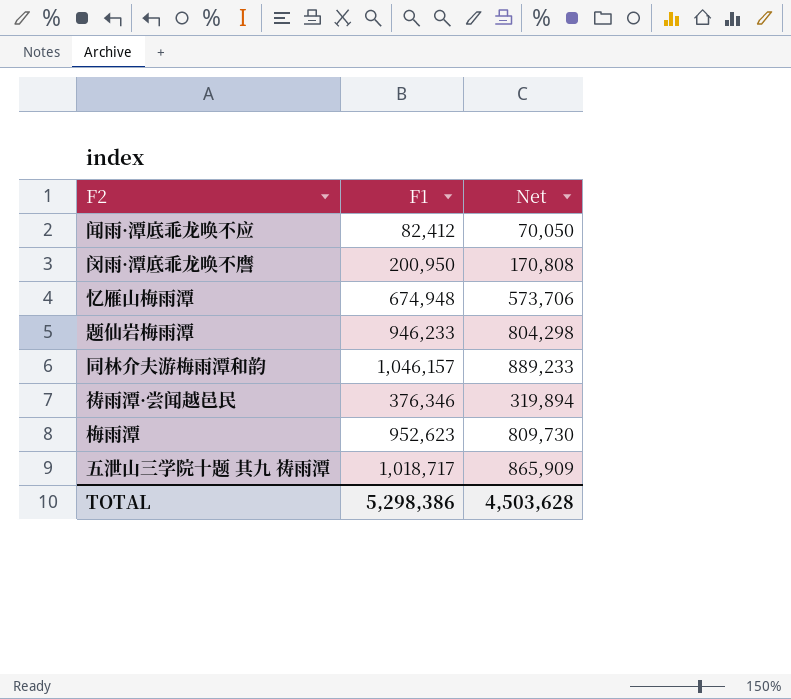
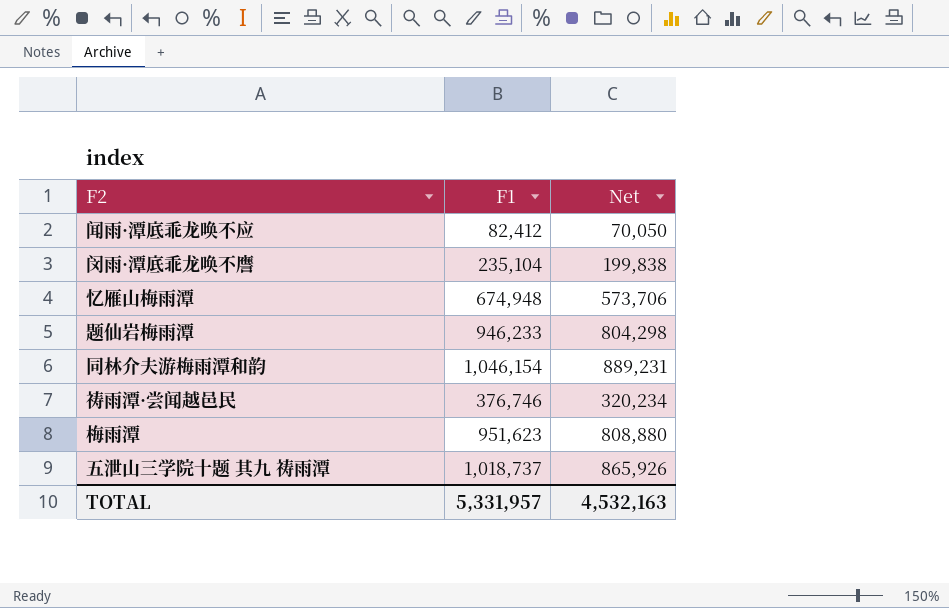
闵雨·潭底乖龙唤不譍 | F1: 200,950 -> 235,104
闵雨·潭底乖龙唤不譍 | Net: 170,808 -> 199,838
同林介夫游梅雨潭和韵 | F1: 1,046,157 -> 1,046,154
同林介夫游梅雨潭和韵 | Net: 889,233 -> 889,231
祷雨潭·尝闻越邑民 | F1: 376,346 -> 376,746
祷雨潭·尝闻越邑民 | Net: 319,894 -> 320,234
梅雨潭 | F1: 952,623 -> 951,623
梅雨潭 | Net: 809,730 -> 808,880
五泄山三学院十题 其九 祷雨潭 | F1: 1,018,717 -> 1,018,737
五泄山三学院十题 其九 祷雨潭 | Net: 865,909 -> 865,926
TOTAL | F1: 5,298,386 -> 5,331,957
TOTAL | Net: 4,503,628 -> 4,532,163

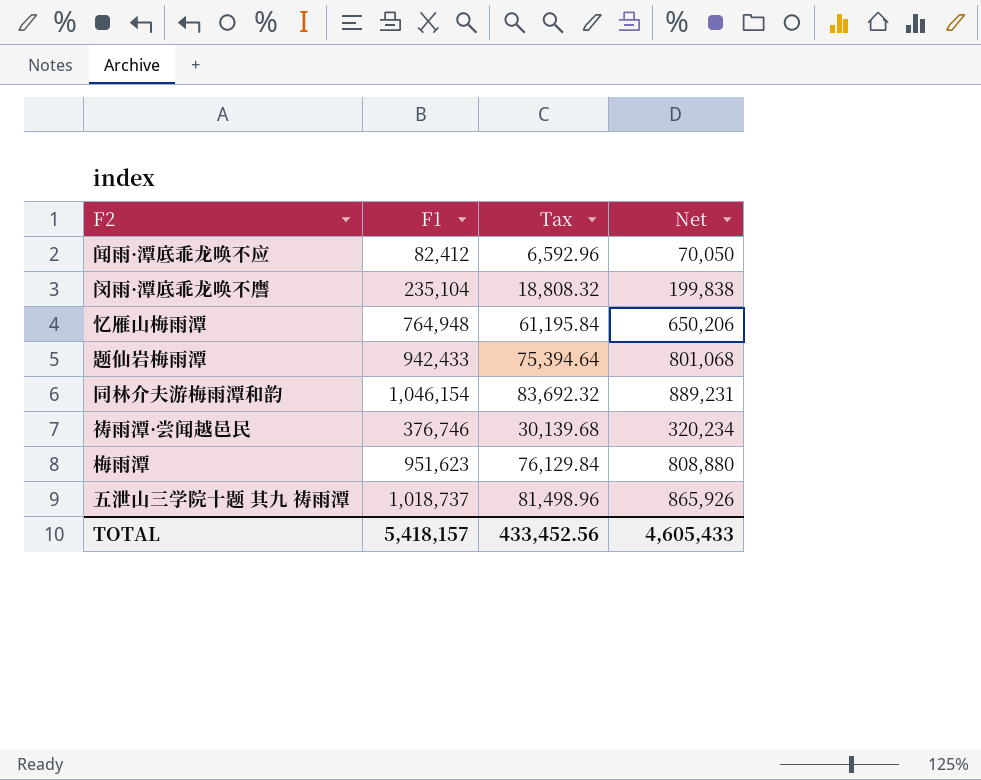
column Tax | formula: none -> [F1] * 0.08
忆雁山梅雨潭 | F1: 674,948 -> 764,948
忆雁山梅雨潭 | Net: 573,706 -> 650,206
题仙岩梅雨潭 | F1: 946,233 -> 942,433
题仙岩梅雨潭 | Net: 804,298 -> 801,068
TOTAL | F1: 5,331,957 -> 5,418,157
TOTAL | Net: 4,532,163 -> 4,605,433

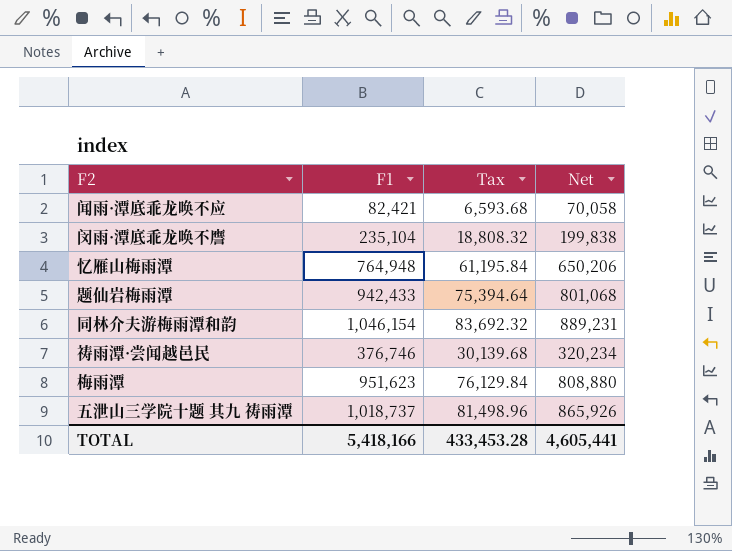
闻雨·潭底乖龙唤不应 | F1: 82,412 -> 82,421
闻雨·潭底乖龙唤不应 | Tax: 6,592.96 -> 6,593.68
闻雨·潭底乖龙唤不应 | Net: 70,050 -> 70,058
TOTAL | F1: 5,418,157 -> 5,418,166
TOTAL | Tax: 433,452.56 -> 433,453.28
TOTAL | Net: 4,605,433 -> 4,605,441

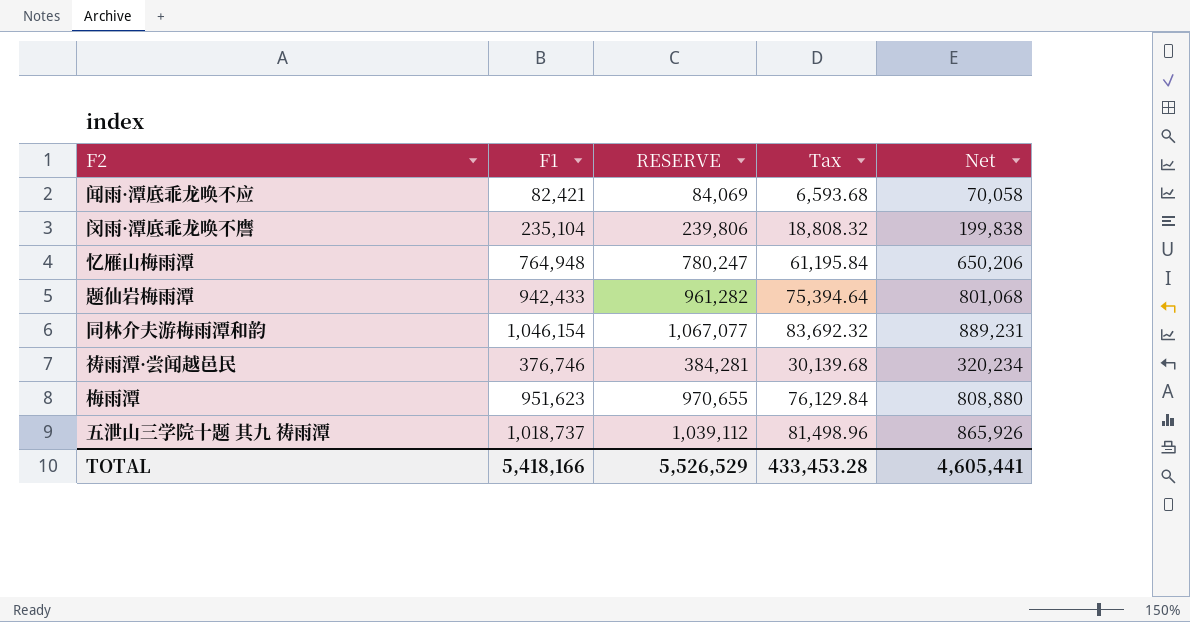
column RESERVE | formula: none -> [F1] * 1.02

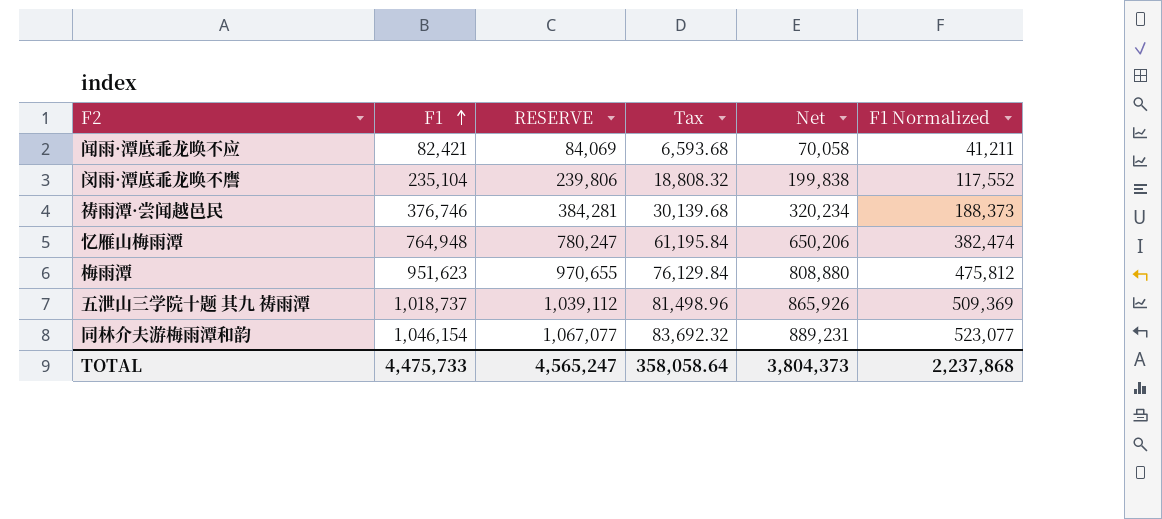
row order: none -> F1 ascending
column F1 Normalized | formula: none -> [F1] * 0.5
row 题仙岩梅雨潭: 942,433 | 961,282 | 75,394.64 | 801,068 -> none
TOTAL | F1: 5,418,166 -> 4,475,733
TOTAL | RESERVE: 5,526,529 -> 4,565,247
TOTAL | Tax: 433,453.28 -> 358,058.64
TOTAL | Net: 4,605,441 -> 3,804,373

